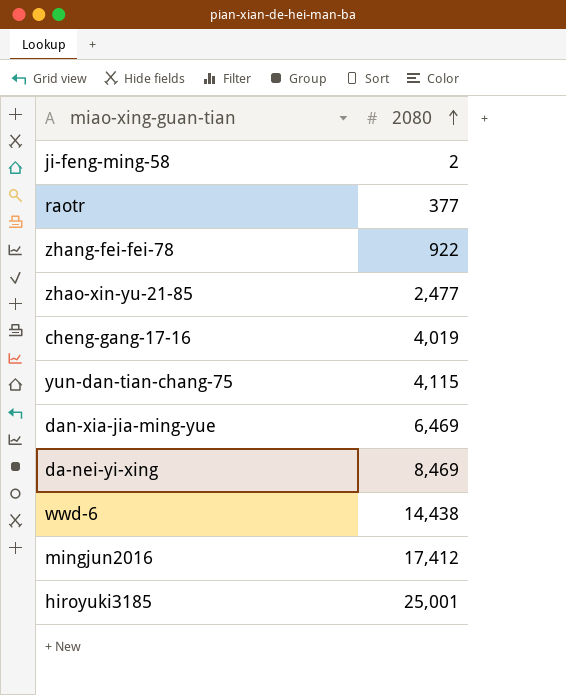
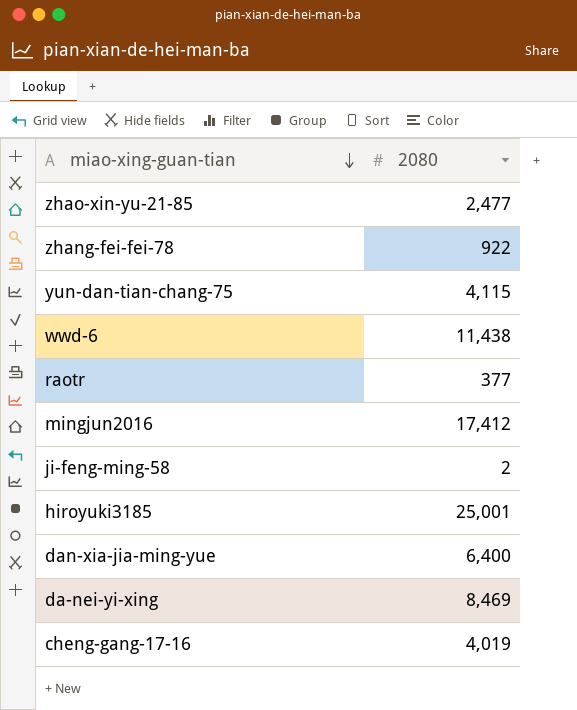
row order: 2080 ascending -> miao-xing-guan-tian descending
wwd-6 | 2080: 14,438 -> 11,438
dan-xia-jia-ming-yue | 2080: 6,469 -> 6,400

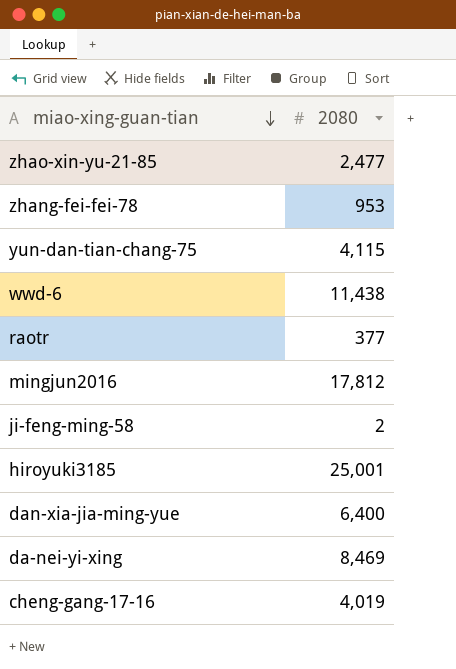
zhang-fei-fei-78 | 2080: 922 -> 953
mingjun2016 | 2080: 17,412 -> 17,812

